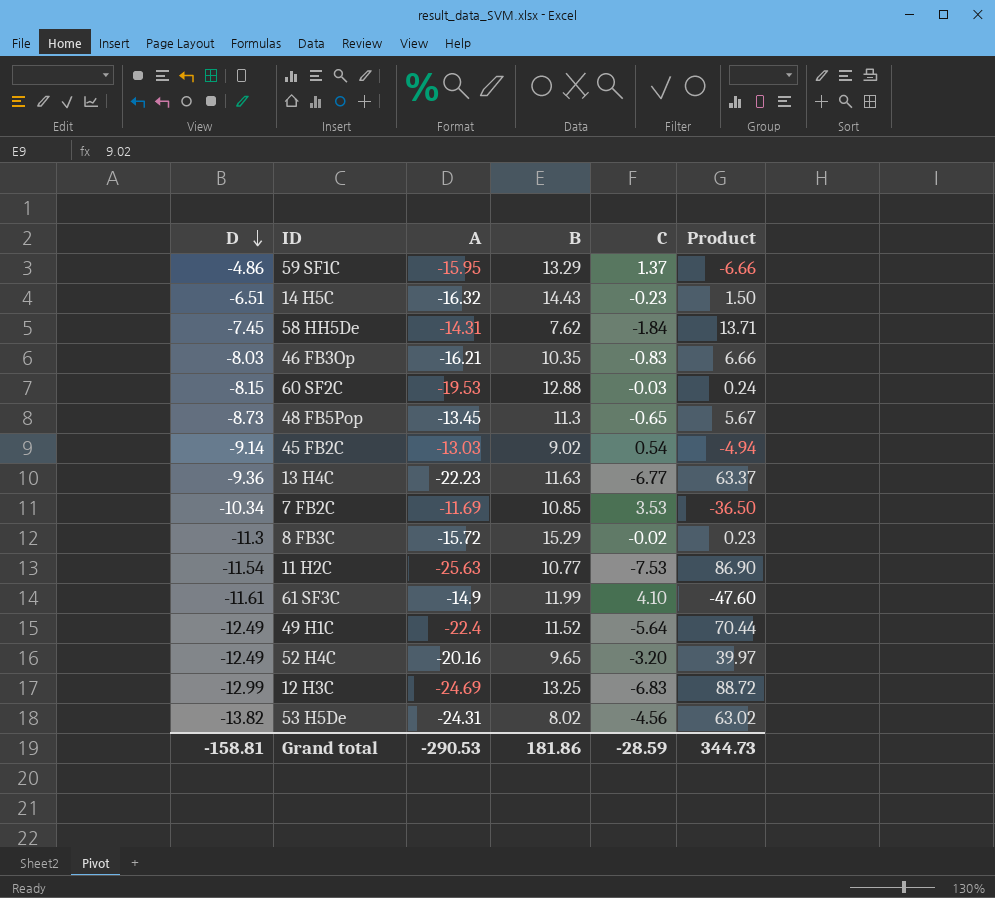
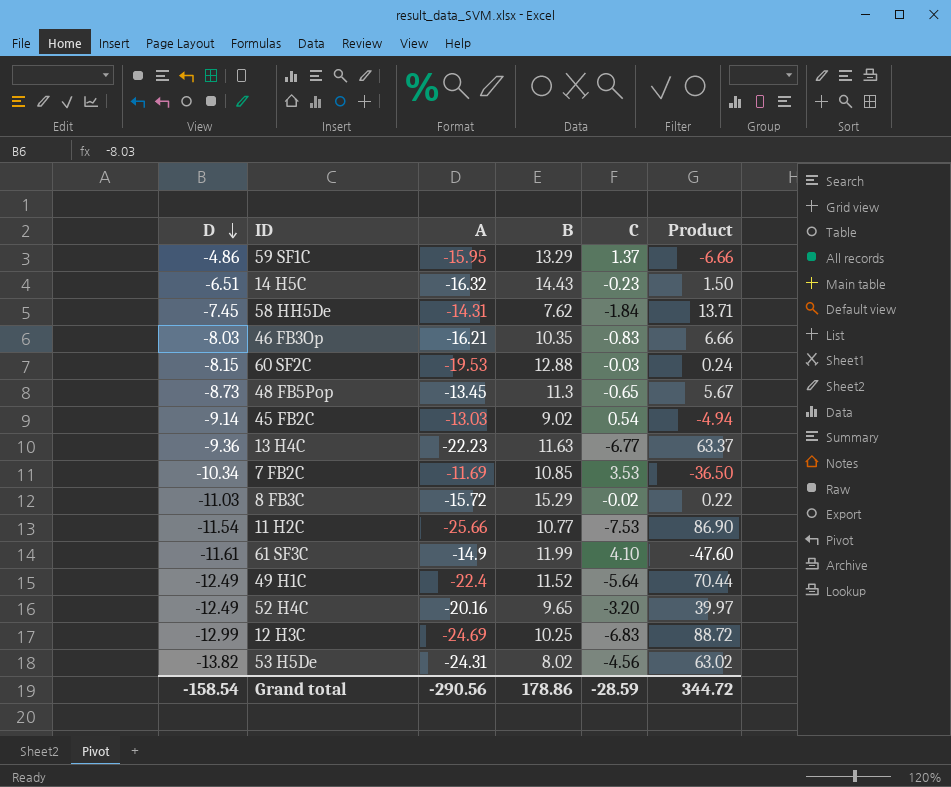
8 FB3C | D: -11.3 -> -11.03
8 FB3C | Product: 0.23 -> 0.22
11 H2C | A: -25.63 -> -25.66
12 H3C | B: 13.25 -> 10.25
Grand total | D: -158.81 -> -158.54
Grand total | A: -290.53 -> -290.56
Grand total | B: 181.86 -> 178.86
Grand total | Product: 344.73 -> 344.72

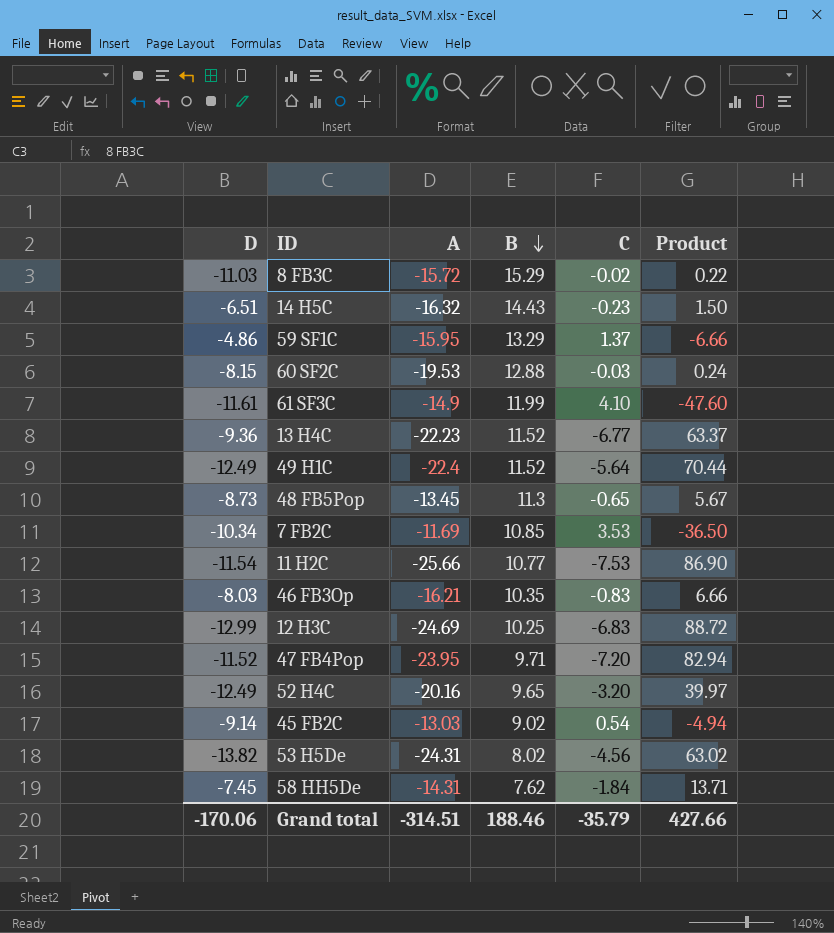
row order: D descending -> B descending
13 H4C | B: 11.63 -> 11.52
row 47 FB4Pop: none -> -11.52 | -23.95 | 9.71 | -7.20 | 82.94
Grand total | D: -158.54 -> -170.06
Grand total | A: -290.56 -> -314.51
Grand total | B: 178.86 -> 188.46
Grand total | C: -28.59 -> -35.79
Grand total | Product: 344.72 -> 427.66

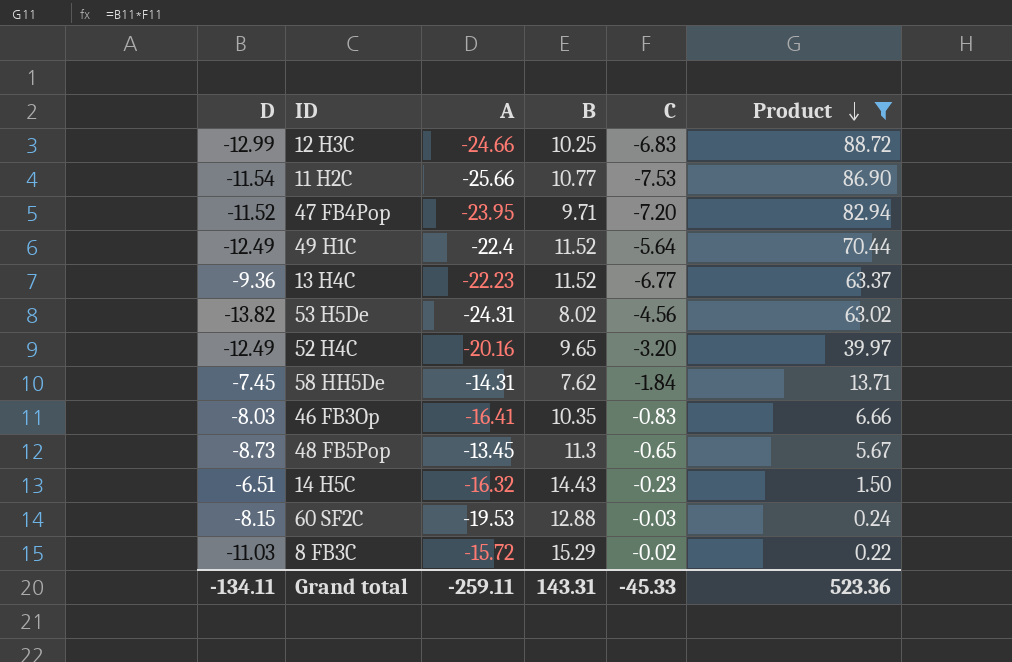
filter: none -> Product >= 0.22
row order: B descending -> Product descending
12 H3C | A: -24.69 -> -24.66
46 FB3Op | A: -16.21 -> -16.41
Grand total | D: -170.06 -> -134.11
Grand total | A: -314.51 -> -259.11
Grand total | B: 188.46 -> 143.31
Grand total | C: -35.79 -> -45.33
Grand total | Product: 427.66 -> 523.36

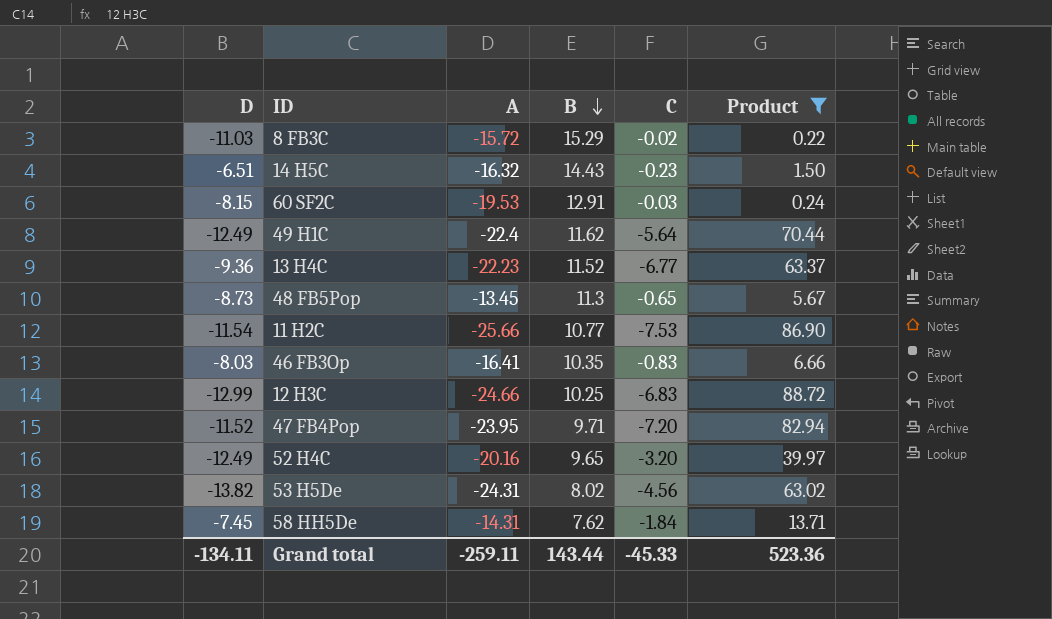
row order: Product descending -> B descending
60 SF2C | B: 12.88 -> 12.91
49 H1C | B: 11.52 -> 11.62
Grand total | B: 143.31 -> 143.44

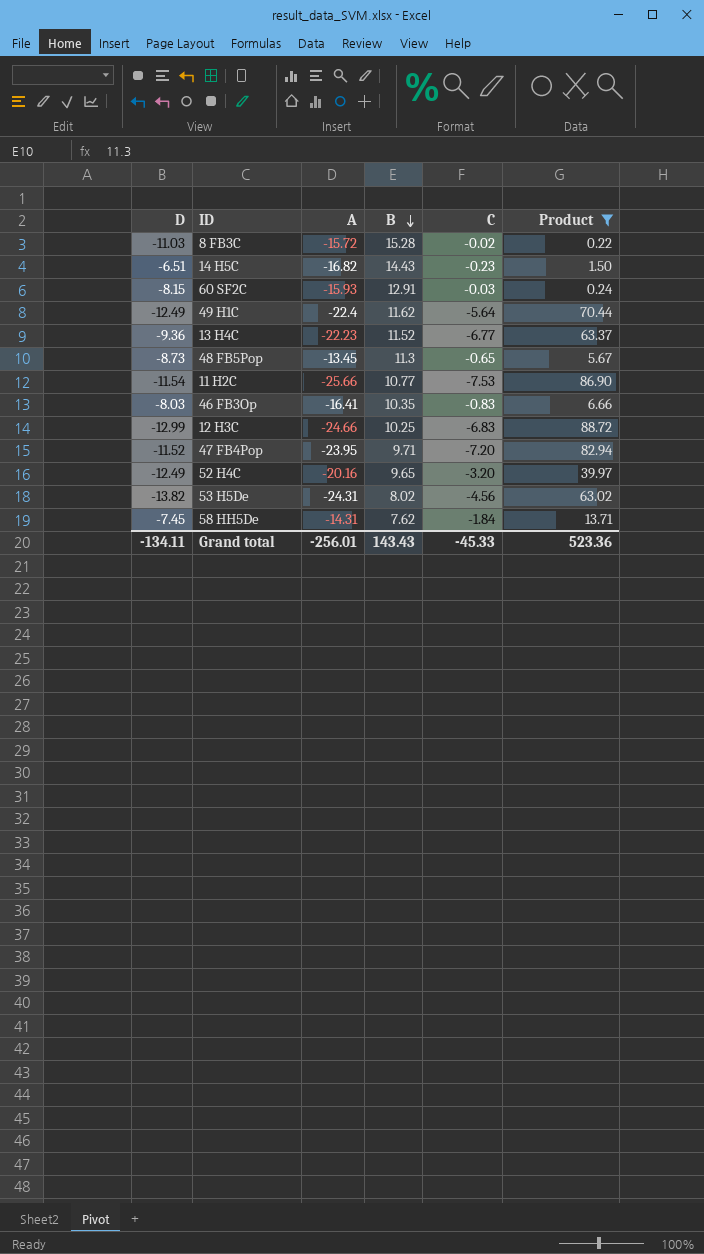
8 FB3C | B: 15.29 -> 15.28
14 H5C | A: -16.32 -> -16.82
60 SF2C | A: -19.53 -> -15.93
Grand total | A: -259.11 -> -256.01
Grand total | B: 143.44 -> 143.43

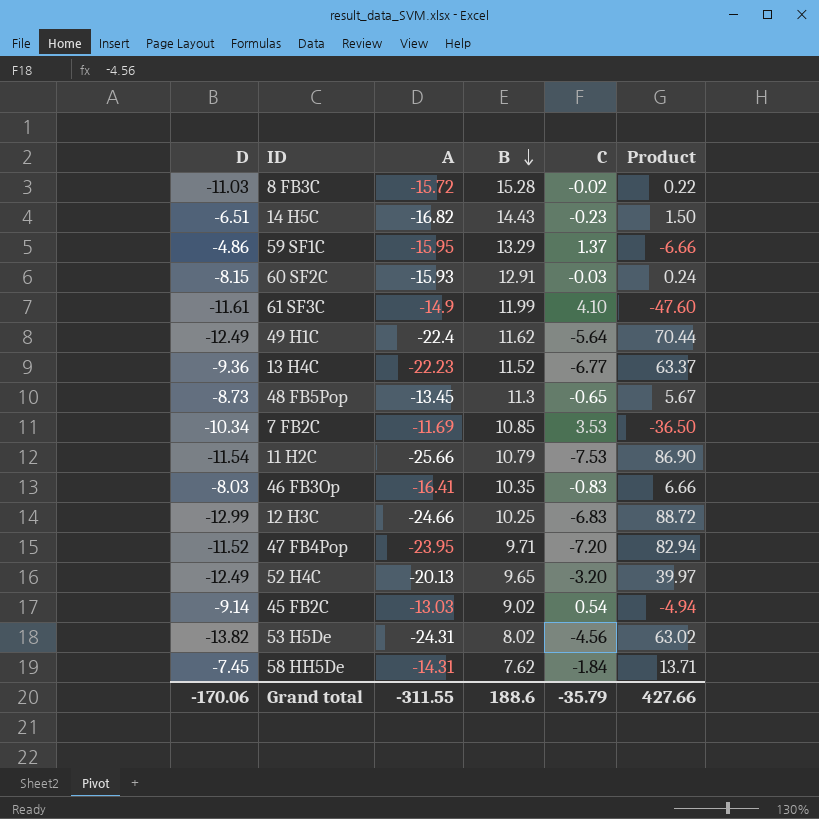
filter: Product >= 0.22 -> none
11 H2C | B: 10.77 -> 10.79
52 H4C | A: -20.16 -> -20.13
Grand total | D: -134.11 -> -170.06
Grand total | A: -256.01 -> -311.55
Grand total | B: 143.43 -> 188.6
Grand total | C: -45.33 -> -35.79
Grand total | Product: 523.36 -> 427.66

